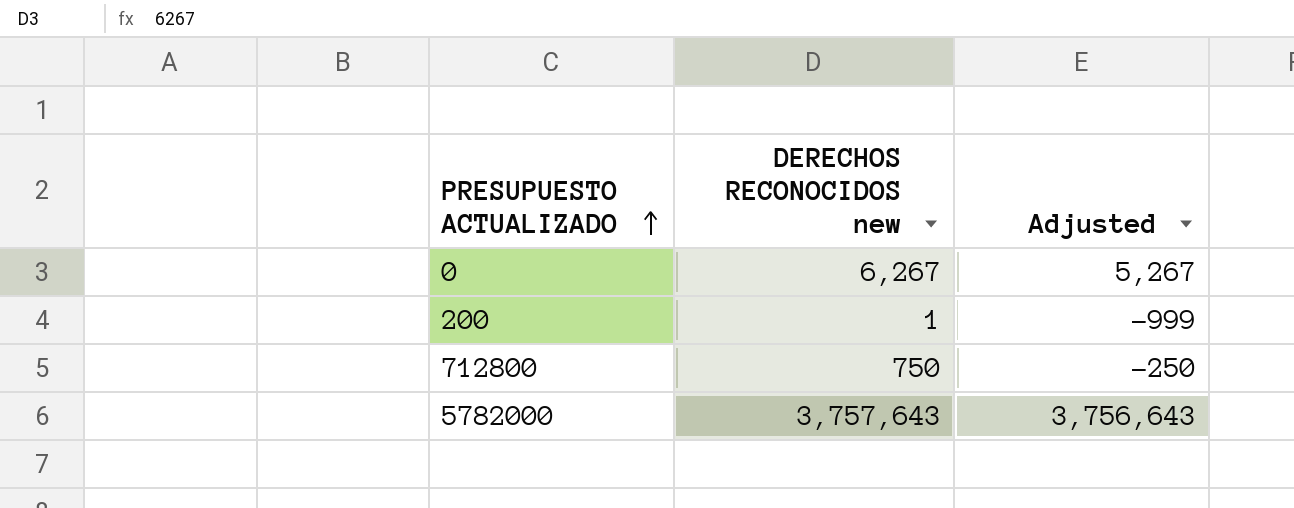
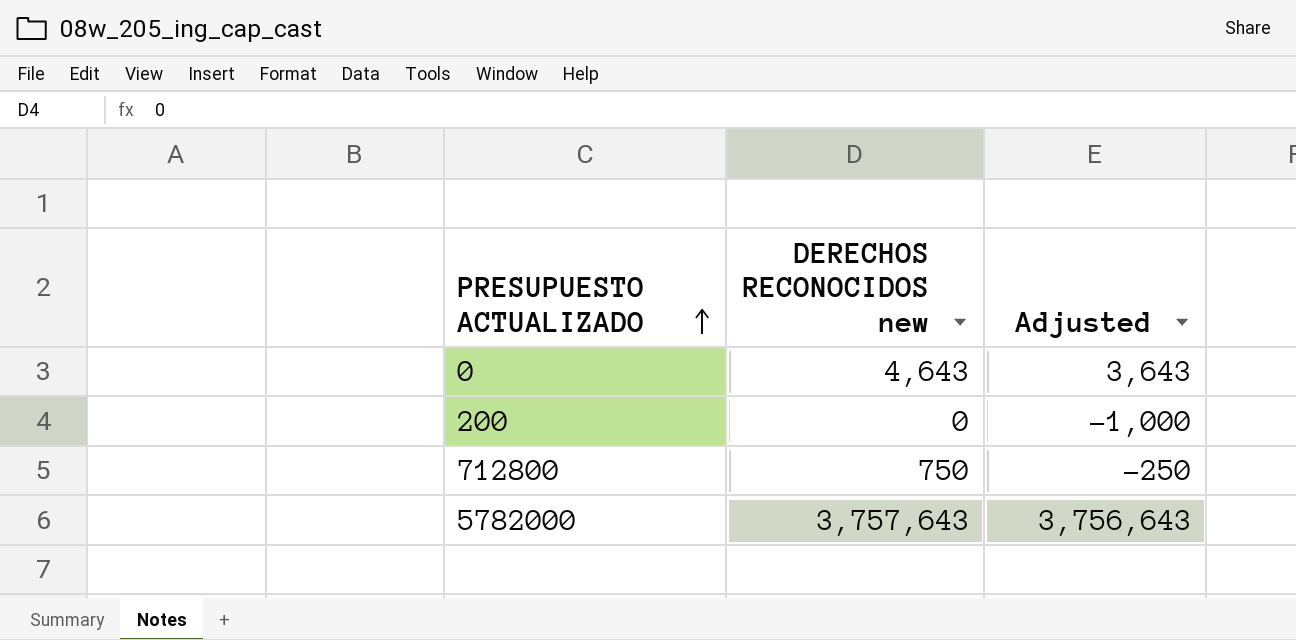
0 | DERECHOS RECONOCIDOS new: 6,267 -> 4,643
0 | Adjusted: 5,267 -> 3,643
200 | DERECHOS RECONOCIDOS new: 1 -> 0
200 | Adjusted: -999 -> -1,000

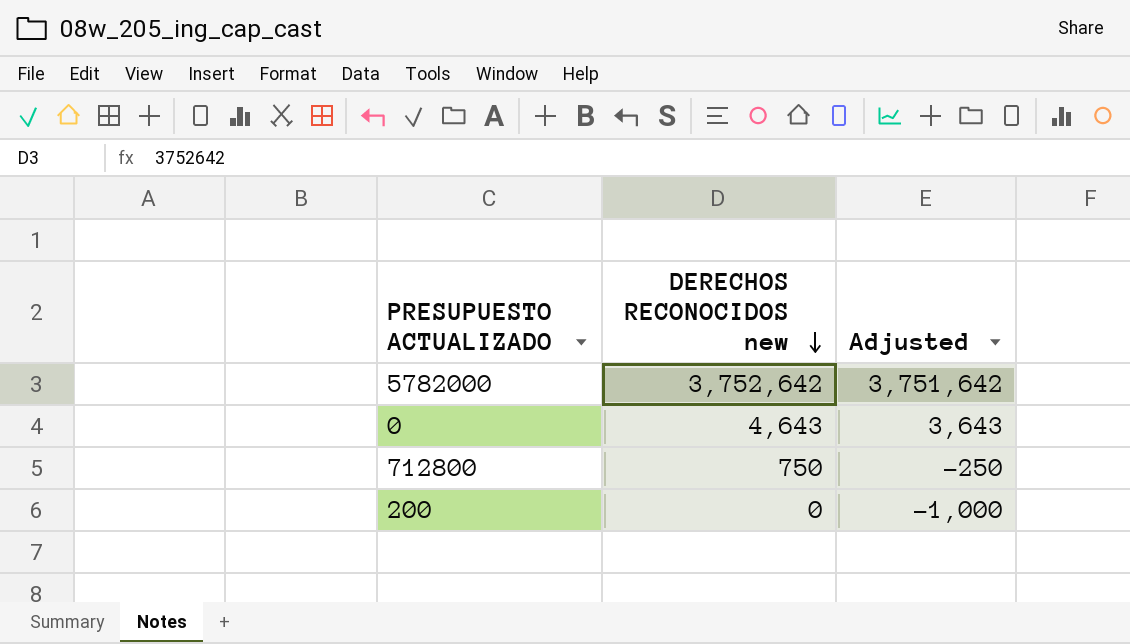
row order: PRESUPUESTO ACTUALIZADO ascending -> DERECHOS RECONOCIDOS new descending
5782000 | DERECHOS RECONOCIDOS new: 3,757,643 -> 3,752,642
5782000 | Adjusted: 3,756,643 -> 3,751,642

